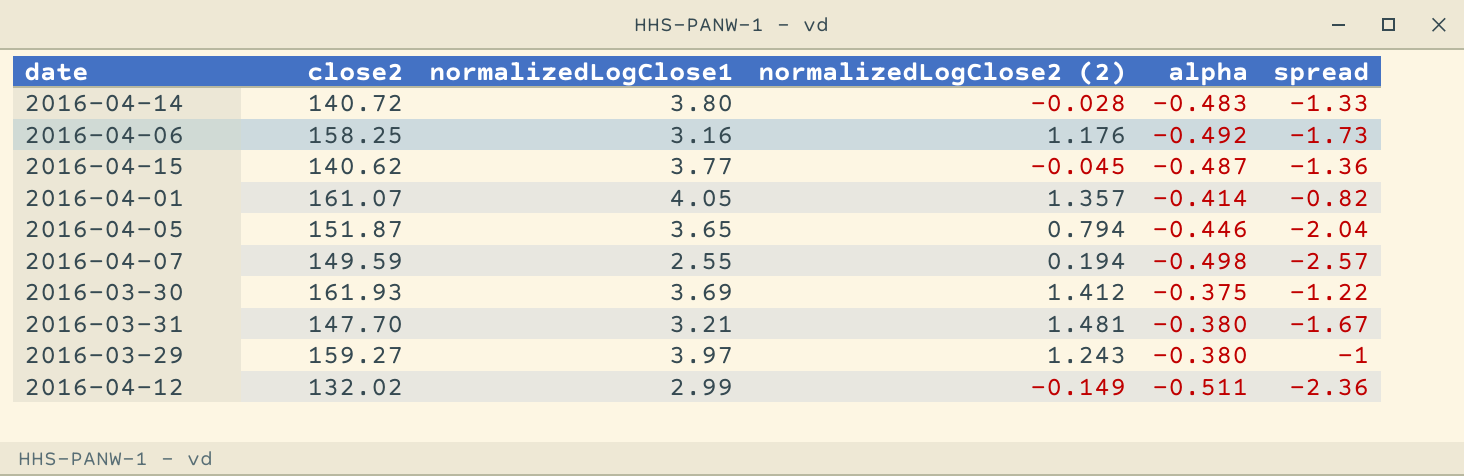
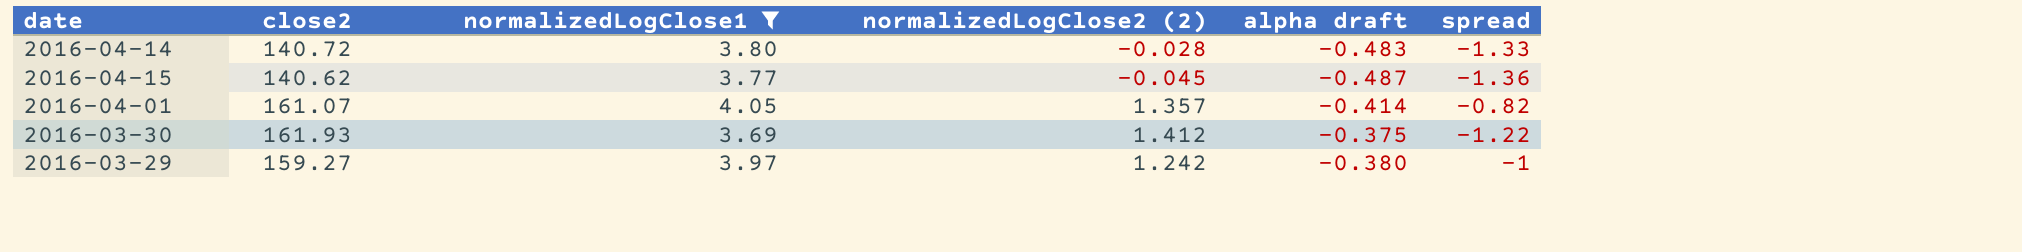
filter: none -> normalizedLogClose1 >= 3.69
column name: alpha -> alpha draft
2016-03-29 | normalizedLogClose2 (2): 1.243 -> 1.242

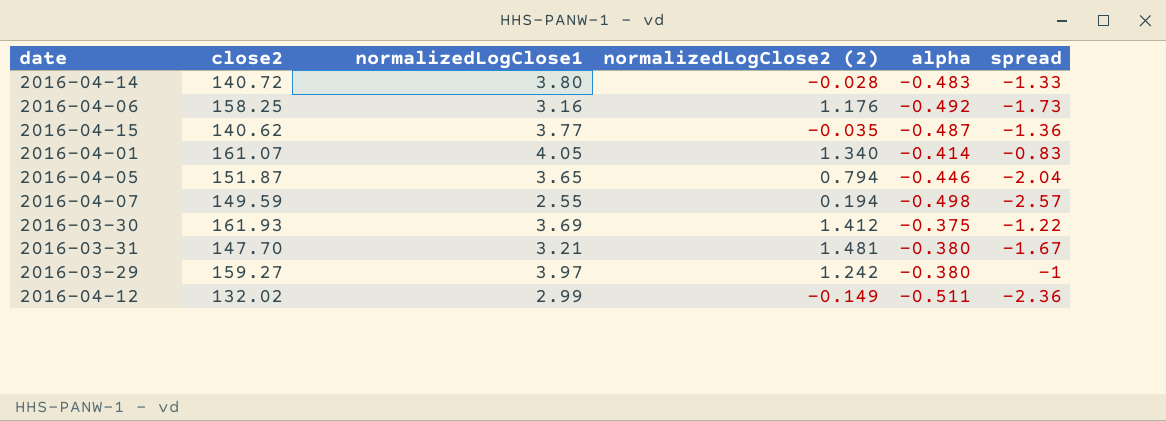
filter: normalizedLogClose1 >= 3.69 -> none
column name: alpha draft -> alpha
2016-04-15 | normalizedLogClose2 (2): -0.045 -> -0.035
2016-04-01 | normalizedLogClose2 (2): 1.357 -> 1.340
2016-04-01 | spread: -0.82 -> -0.83

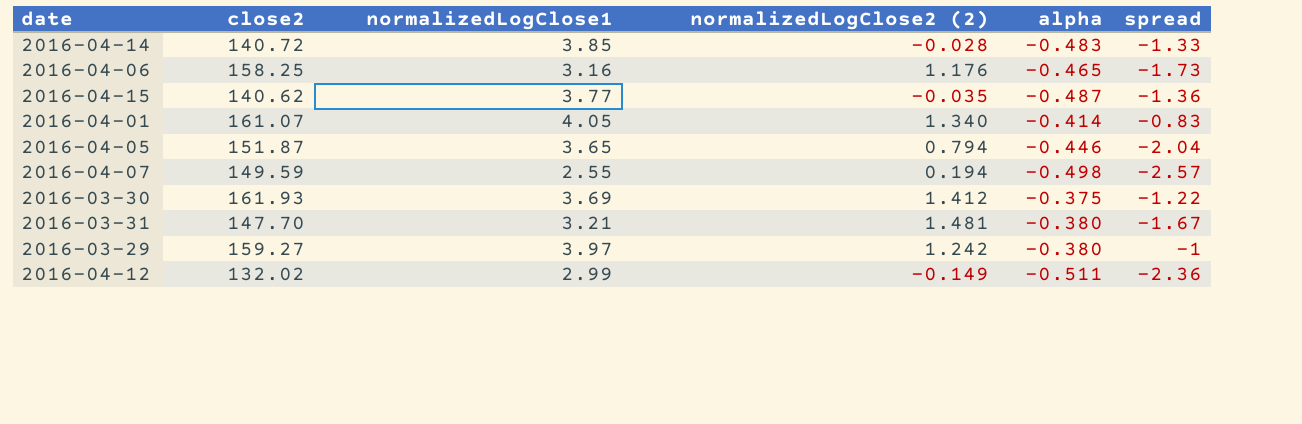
2016-04-14 | normalizedLogClose1: 3.80 -> 3.85
2016-04-06 | alpha: -0.492 -> -0.465

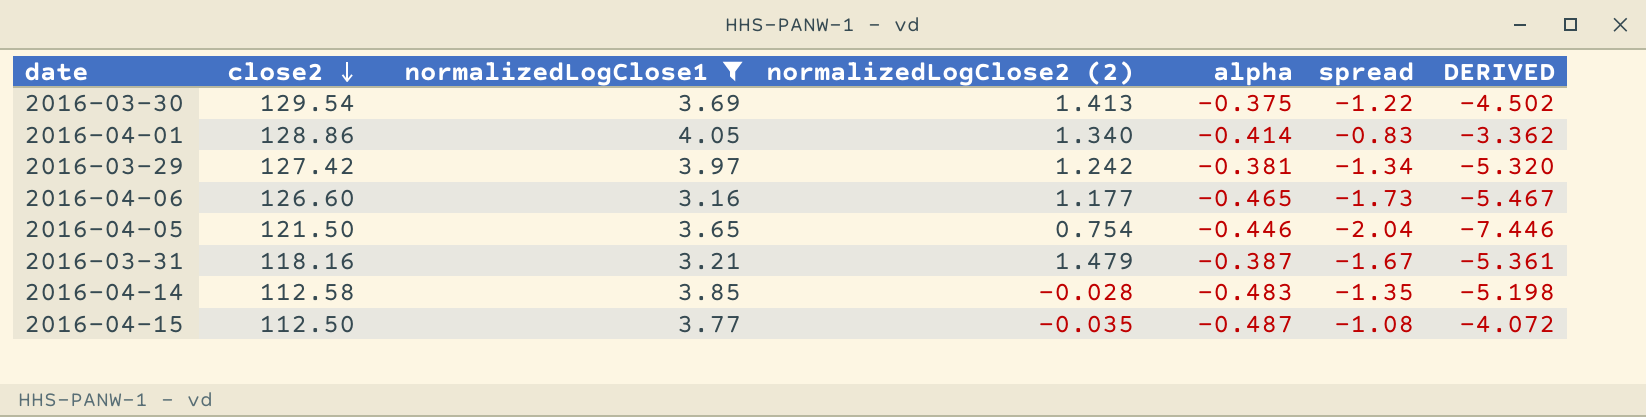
filter: none -> normalizedLogClose1 >= 3.16
row order: none -> close2 descending
column DERIVED | formula: none -> [normalizedLogClose1] * [spread]
2016-03-30 | close2: 161.93 -> 129.54
2016-03-30 | normalizedLogClose2 (2): 1.412 -> 1.413
2016-04-01 | close2: 161.07 -> 128.86
2016-03-29 | close2: 159.27 -> 127.42
2016-03-29 | alpha: -0.380 -> -0.381
2016-03-29 | spread: -1 -> -1.34
2016-04-06 | close2: 158.25 -> 126.60
2016-04-06 | normalizedLogClose2 (2): 1.176 -> 1.177
2016-04-05 | close2: 151.87 -> 121.50
2016-04-05 | normalizedLogClose2 (2): 0.794 -> 0.754
2016-03-31 | close2: 147.70 -> 118.16
2016-03-31 | normalizedLogClose2 (2): 1.481 -> 1.479
2016-03-31 | alpha: -0.380 -> -0.387
2016-04-14 | close2: 140.72 -> 112.58
2016-04-14 | spread: -1.33 -> -1.35
2016-04-15 | close2: 140.62 -> 112.50
2016-04-15 | spread: -1.36 -> -1.08

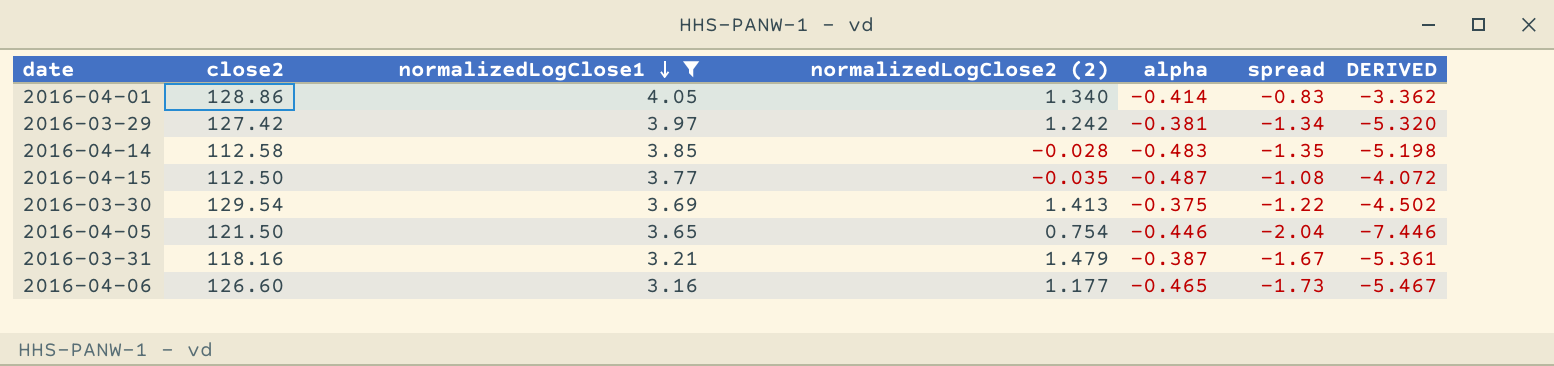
row order: close2 descending -> normalizedLogClose1 descending

